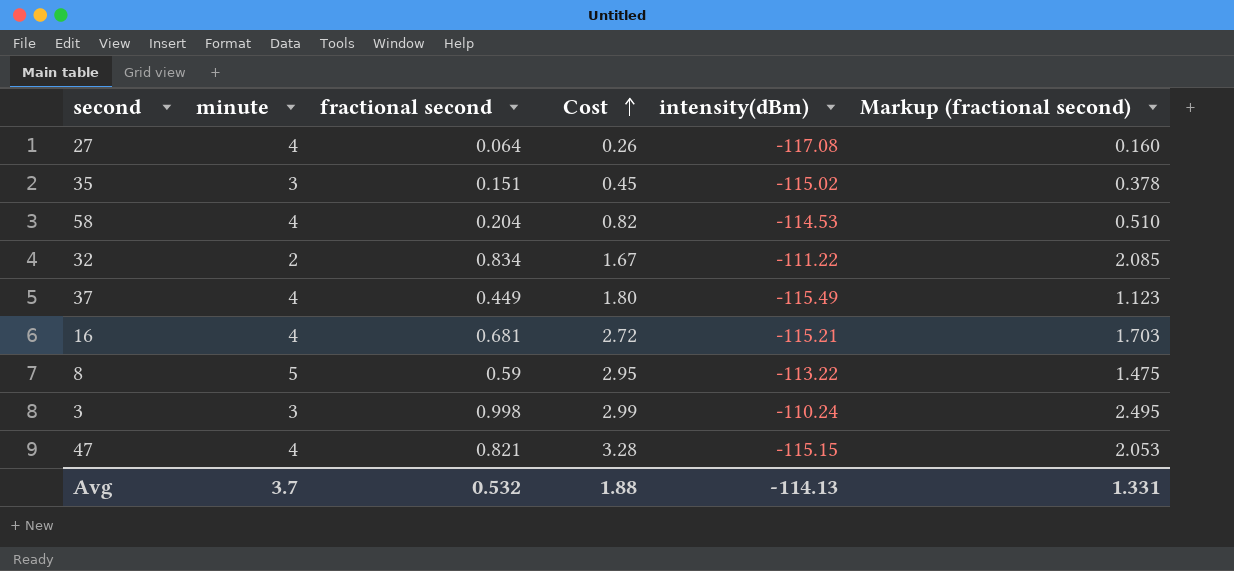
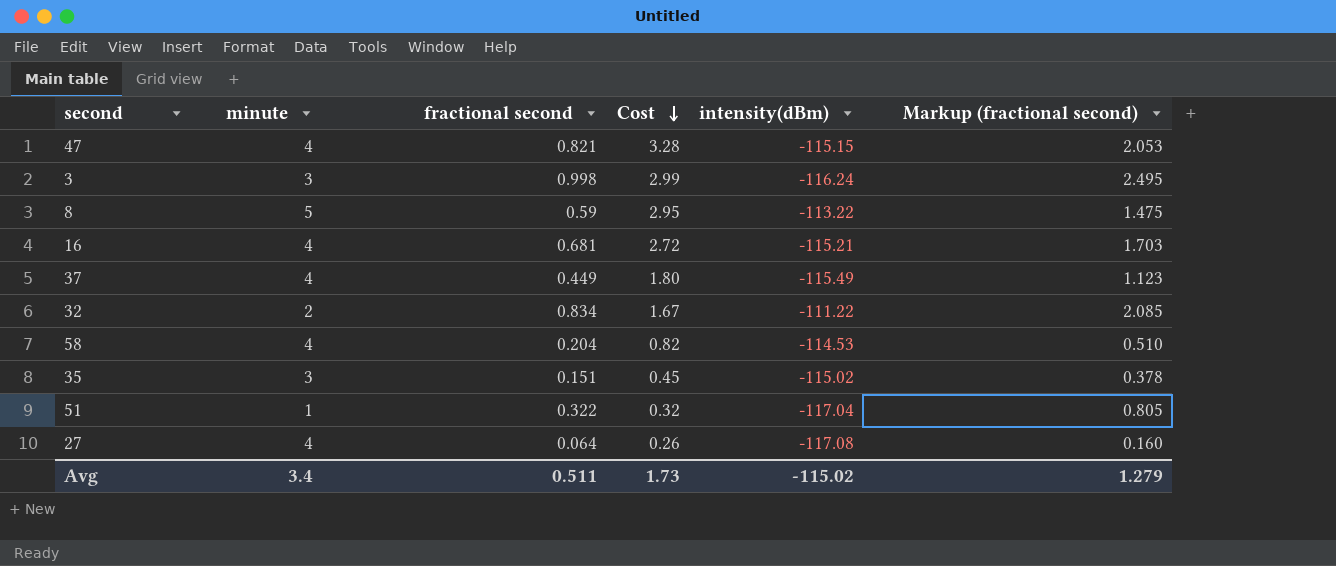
row order: Cost ascending -> Cost descending
3 | intensity(dBm): -110.24 -> -116.24
row 51: none -> 1 | 0.322 | 0.32 | -117.04 | 0.805
Avg | minute: 3.7 -> 3.4
Avg | fractional second: 0.532 -> 0.511
Avg | Cost: 1.88 -> 1.73
Avg | intensity(dBm): -114.13 -> -115.02
Avg | Markup (fractional second): 1.331 -> 1.279

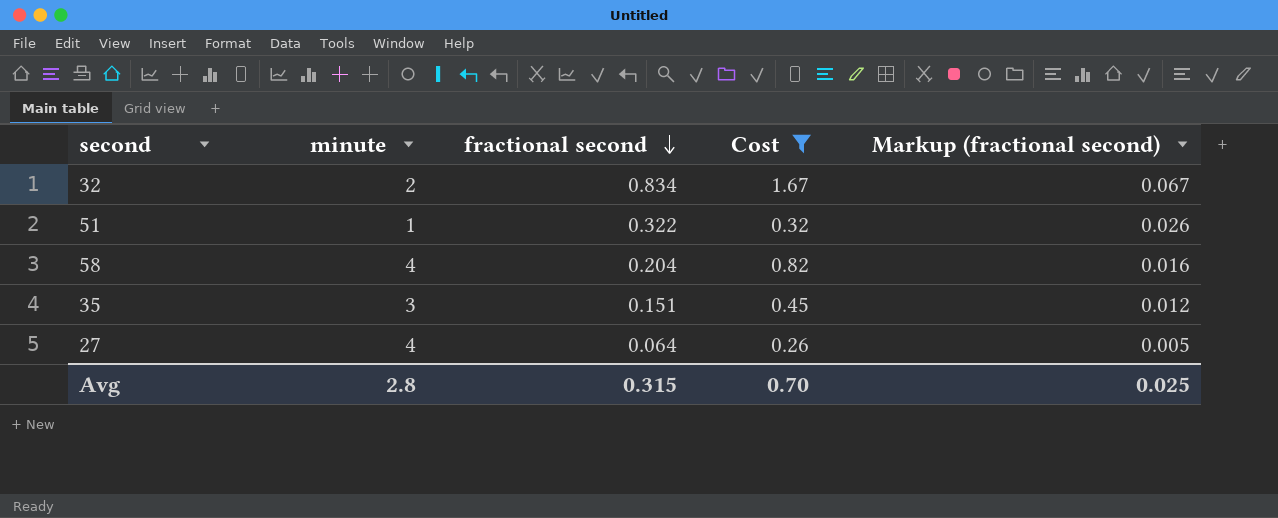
filter: none -> Cost <= 1.67
row order: Cost descending -> fractional second descending
column intensity(dBm) | position: 5 -> none
column Markup (fractional second) | formula: [fractional second] * 2.5 -> [fractional second] * 0.08
Avg | minute: 3.4 -> 2.8
Avg | fractional second: 0.511 -> 0.315
Avg | Cost: 1.73 -> 0.70
Avg | Markup (fractional second): 1.279 -> 0.025

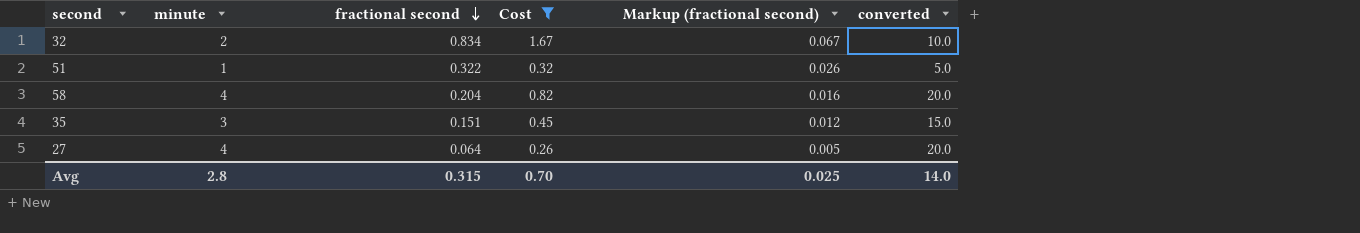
column converted | formula: none -> [minute] * 5

